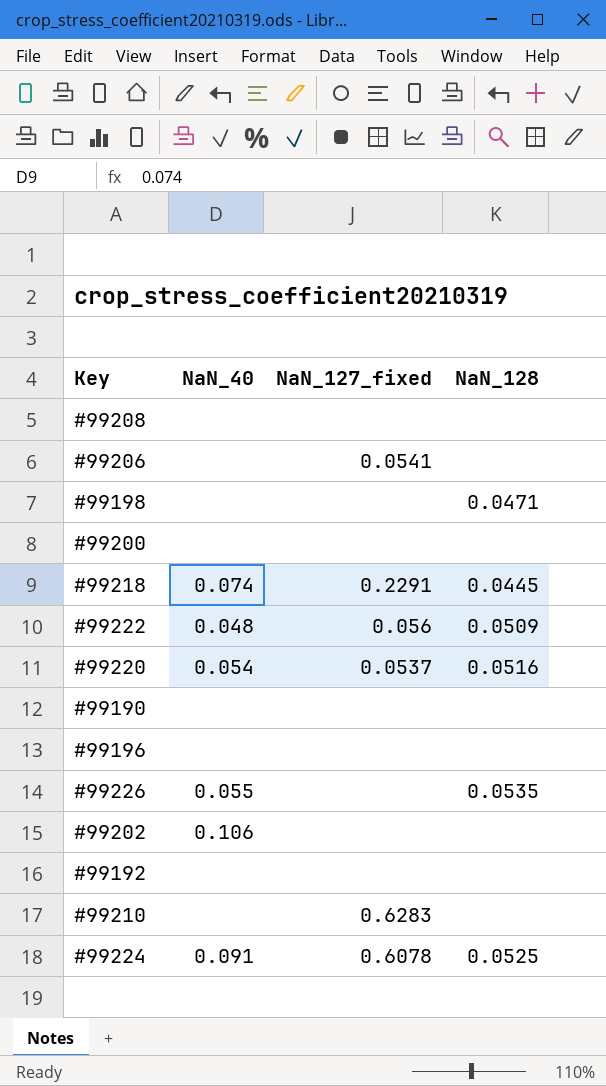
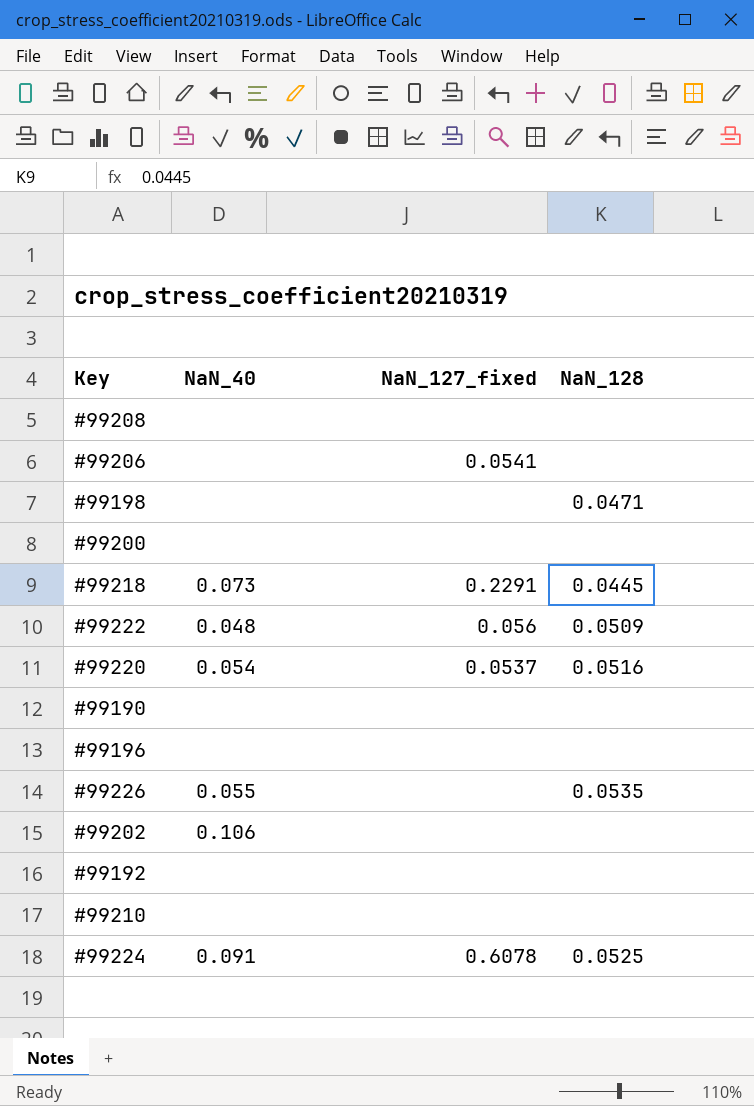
#99218 | NaN_40: 0.074 -> 0.073
#99210 | NaN_127_fixed: 0.6283 -> none

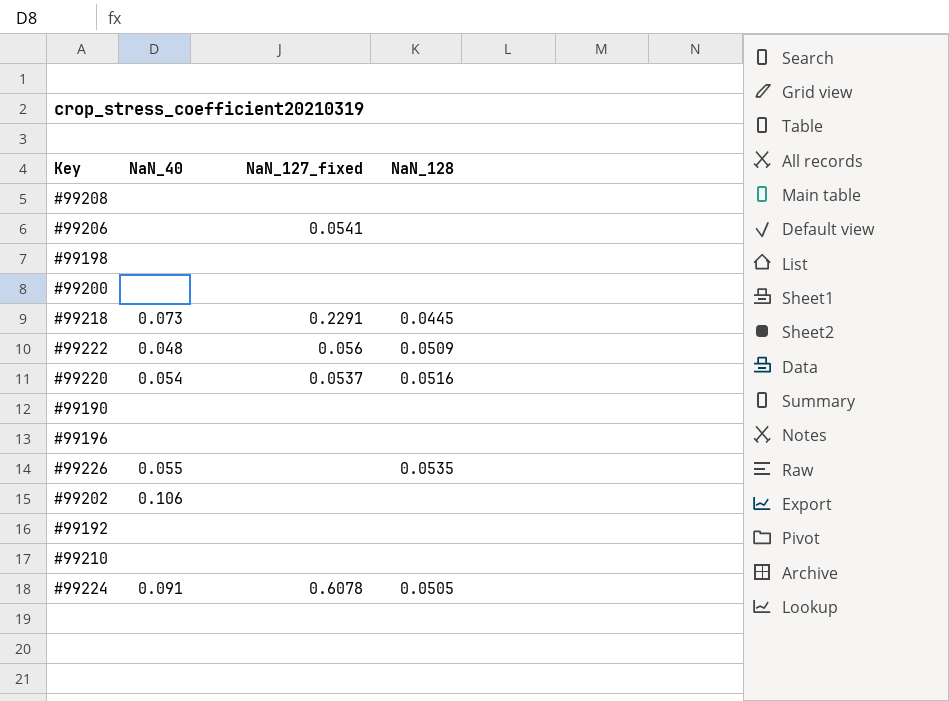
#99198 | NaN_128: 0.0471 -> none
#99224 | NaN_128: 0.0525 -> 0.0505

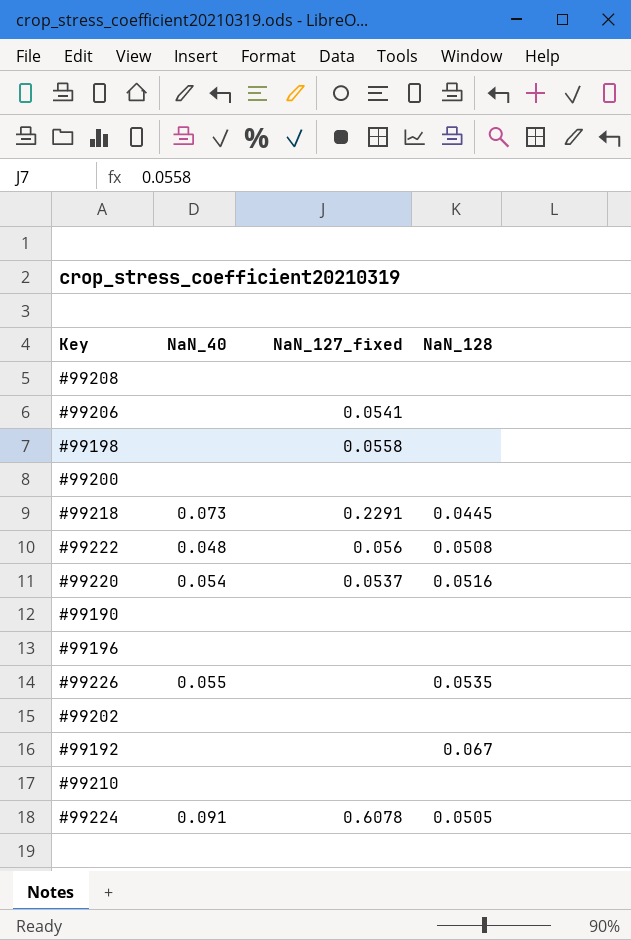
#99198 | NaN_127_fixed: none -> 0.0558
#99222 | NaN_128: 0.0509 -> 0.0508
#99202 | NaN_40: 0.106 -> none
#99192 | NaN_128: none -> 0.067

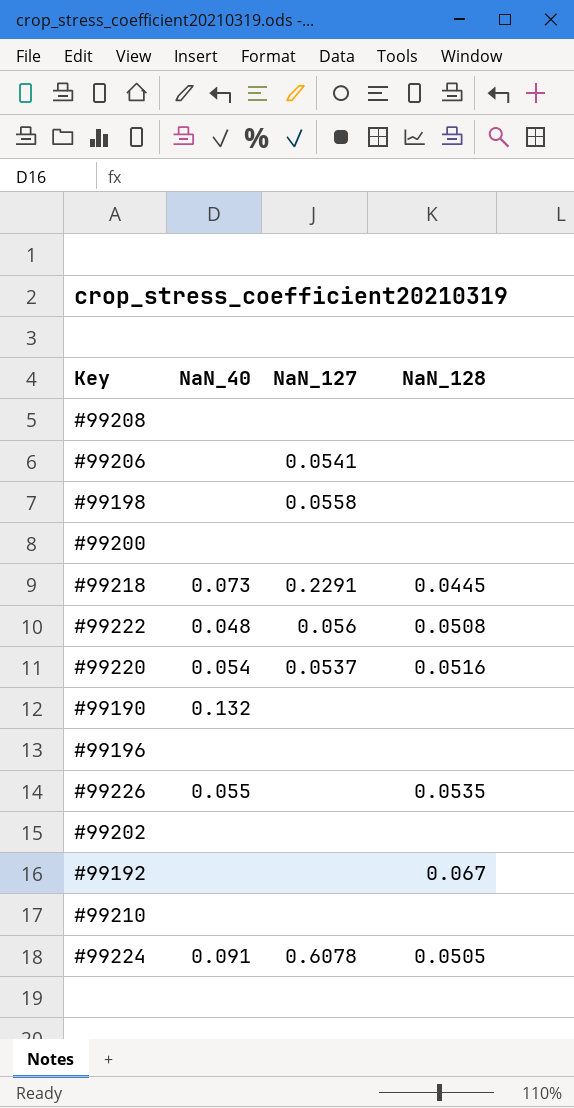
column name: NaN_127_fixed -> NaN_127
#99190 | NaN_40: none -> 0.132

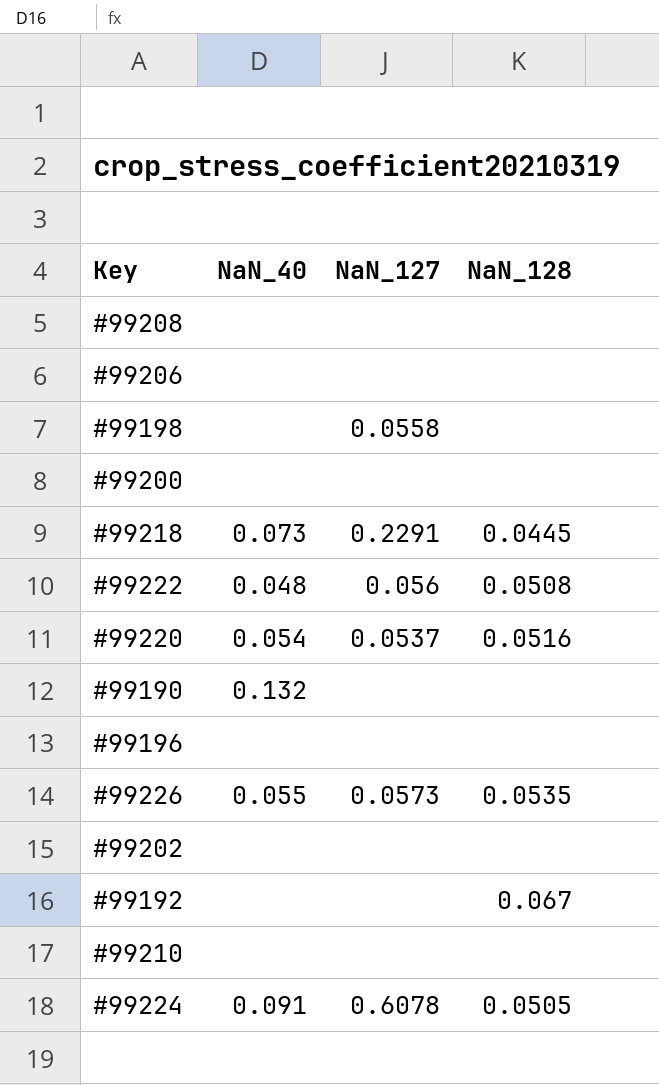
#99206 | NaN_127: 0.0541 -> none
#99226 | NaN_127: none -> 0.0573

